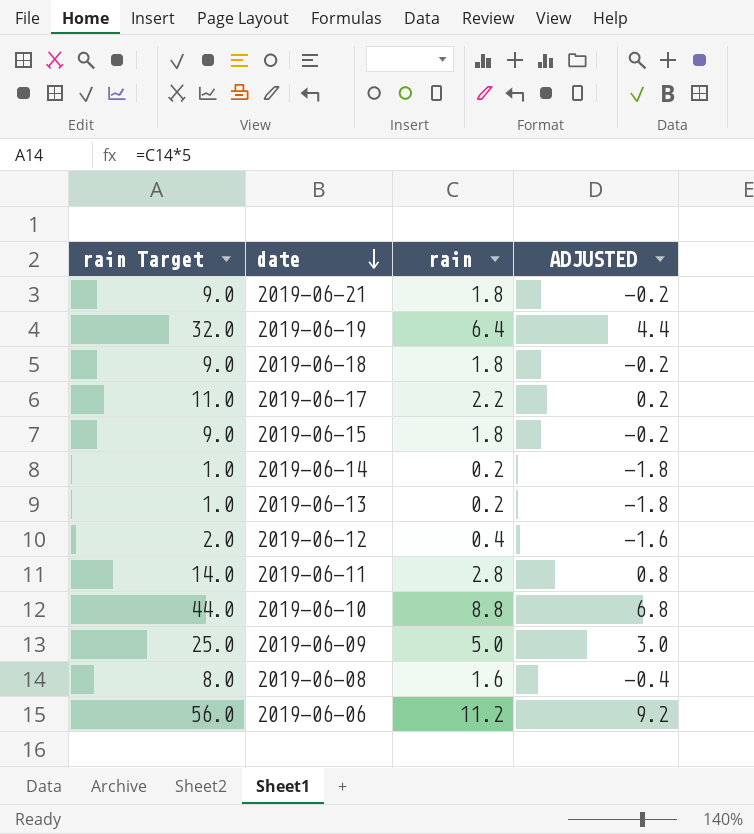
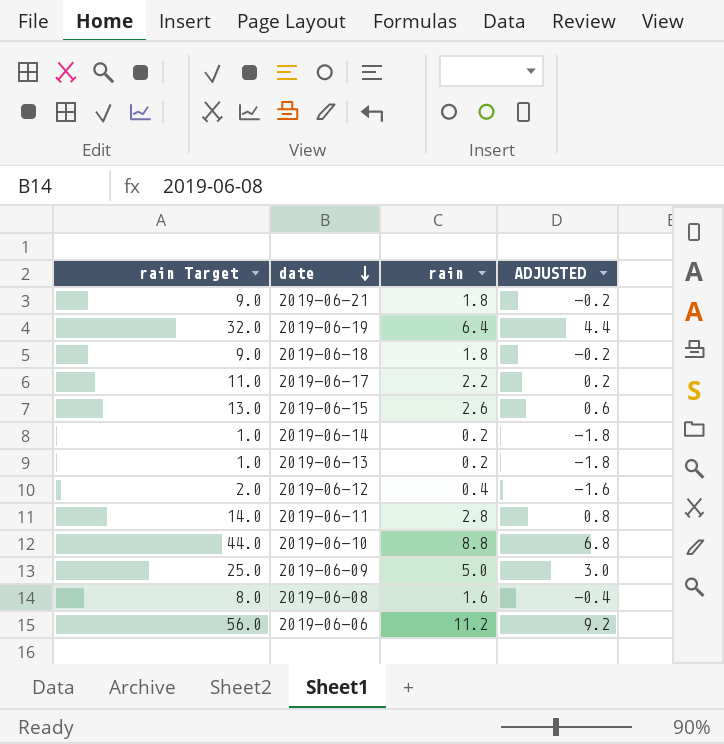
2019-06-15 | rain Target: 9.0 -> 13.0
2019-06-15 | rain: 1.8 -> 2.6
2019-06-15 | ADJUSTED: -0.2 -> 0.6

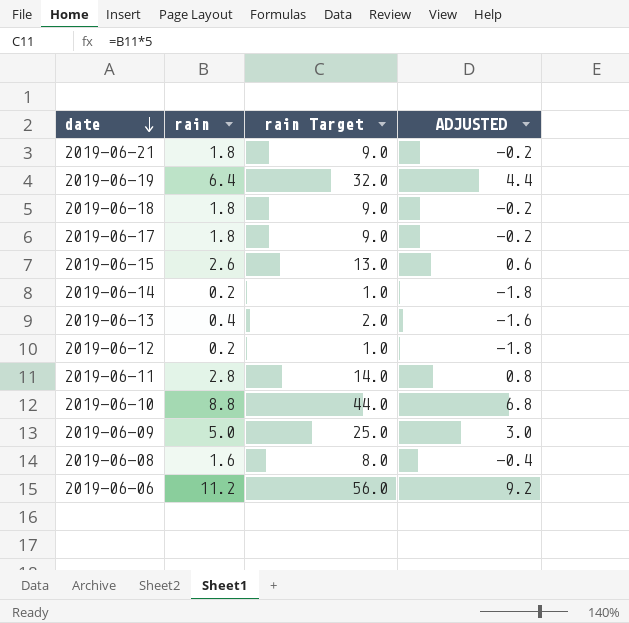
column rain Target | position: 1 -> 3
2019-06-17 | rain: 2.2 -> 1.8
2019-06-17 | rain Target: 11.0 -> 9.0
2019-06-17 | ADJUSTED: 0.2 -> -0.2
2019-06-13 | rain: 0.2 -> 0.4
2019-06-13 | rain Target: 1.0 -> 2.0
2019-06-13 | ADJUSTED: -1.8 -> -1.6
2019-06-12 | rain: 0.4 -> 0.2
2019-06-12 | rain Target: 2.0 -> 1.0
2019-06-12 | ADJUSTED: -1.6 -> -1.8

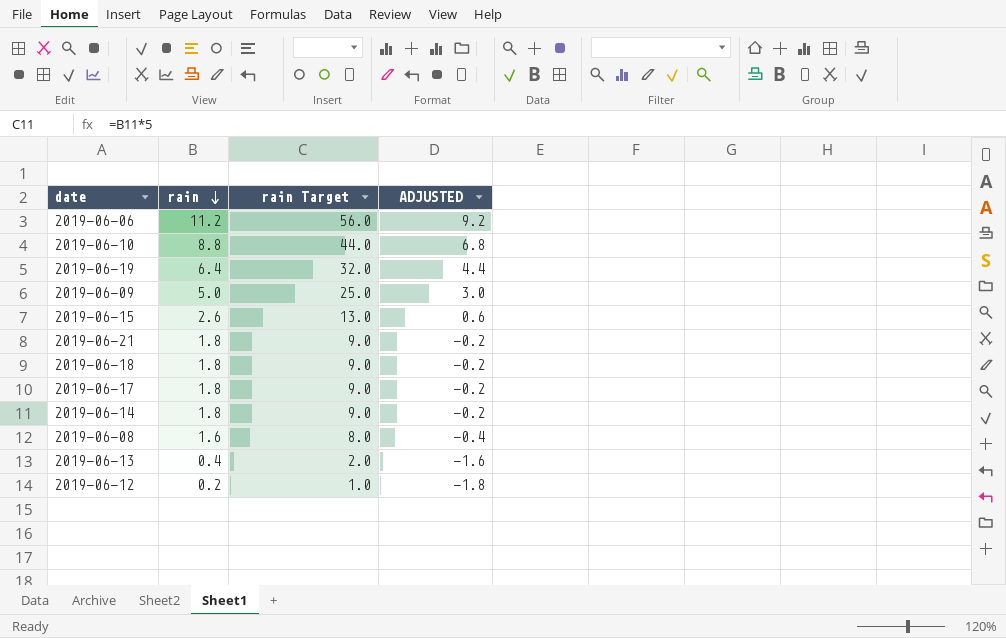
row order: date descending -> rain descending
row 2019-06-11: 2.8 | 14.0 | 0.8 -> none
2019-06-14 | rain: 0.2 -> 1.8
2019-06-14 | rain Target: 1.0 -> 9.0
2019-06-14 | ADJUSTED: -1.8 -> -0.2

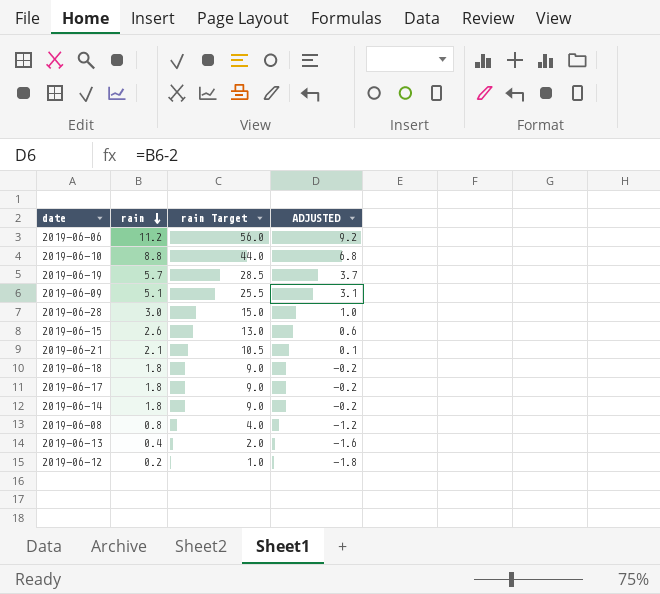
2019-06-19 | rain: 6.4 -> 5.7
2019-06-19 | rain Target: 32.0 -> 28.5
2019-06-19 | ADJUSTED: 4.4 -> 3.7
2019-06-09 | rain: 5.0 -> 5.1
2019-06-09 | rain Target: 25.0 -> 25.5
2019-06-09 | ADJUSTED: 3.0 -> 3.1
row 2019-06-28: none -> 3.0 | 15.0 | 1.0
2019-06-21 | rain: 1.8 -> 2.1
2019-06-21 | rain Target: 9.0 -> 10.5
2019-06-21 | ADJUSTED: -0.2 -> 0.1
2019-06-08 | rain: 1.6 -> 0.8
2019-06-08 | rain Target: 8.0 -> 4.0
2019-06-08 | ADJUSTED: -0.4 -> -1.2

